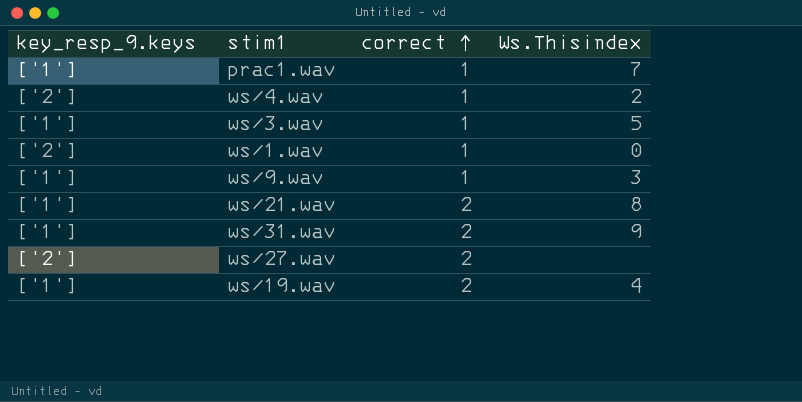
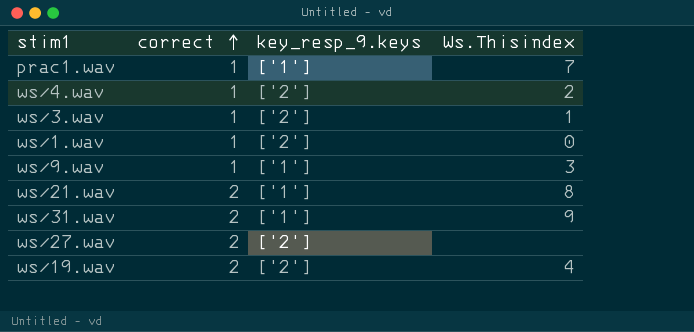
column key_resp_9.keys | position: 1 -> 3
ws/3.wav | key_resp_9.keys: ['1'] -> ['2']
ws/3.wav | Ws.Thisindex: 5 -> 1
ws/19.wav | key_resp_9.keys: ['1'] -> ['2']

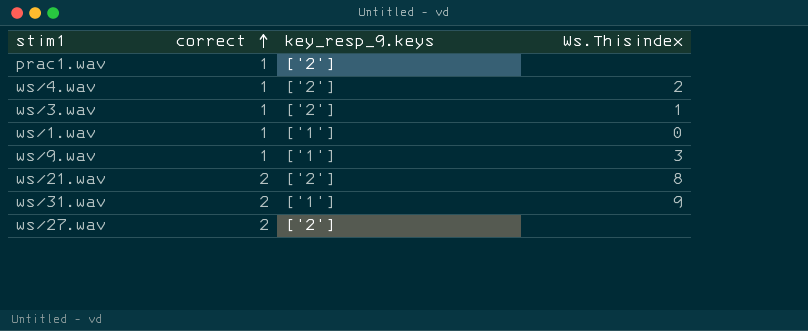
row ws/19.wav: 2 | ['2'] | 4 -> none
prac1.wav | key_resp_9.keys: ['1'] -> ['2']
prac1.wav | Ws.Thisindex: 7 -> none
ws/1.wav | key_resp_9.keys: ['2'] -> ['1']
ws/21.wav | key_resp_9.keys: ['1'] -> ['2']

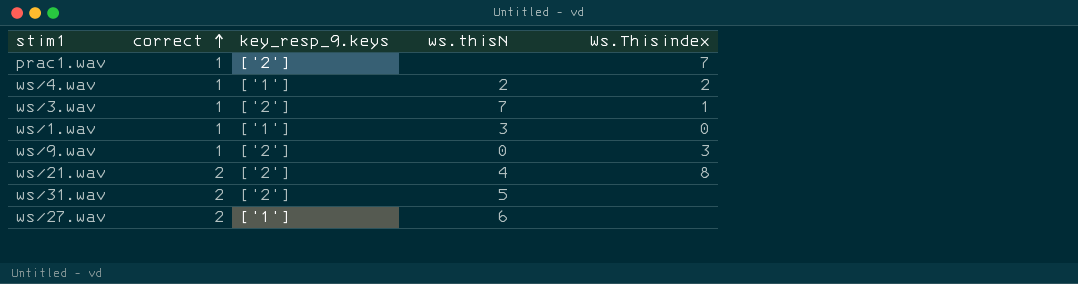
column ws.thisN | position: none -> 4
prac1.wav | Ws.Thisindex: none -> 7
ws/4.wav | key_resp_9.keys: ['2'] -> ['1']
ws/9.wav | key_resp_9.keys: ['1'] -> ['2']
ws/31.wav | key_resp_9.keys: ['1'] -> ['2']
ws/31.wav | Ws.Thisindex: 9 -> none
ws/27.wav | key_resp_9.keys: ['2'] -> ['1']

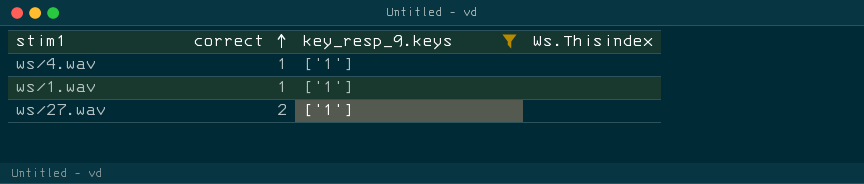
filter: none -> key_resp_9.keys = ['1']
column ws.thisN | position: 4 -> none
ws/4.wav | Ws.Thisindex: 2 -> none
ws/1.wav | Ws.Thisindex: 0 -> none

